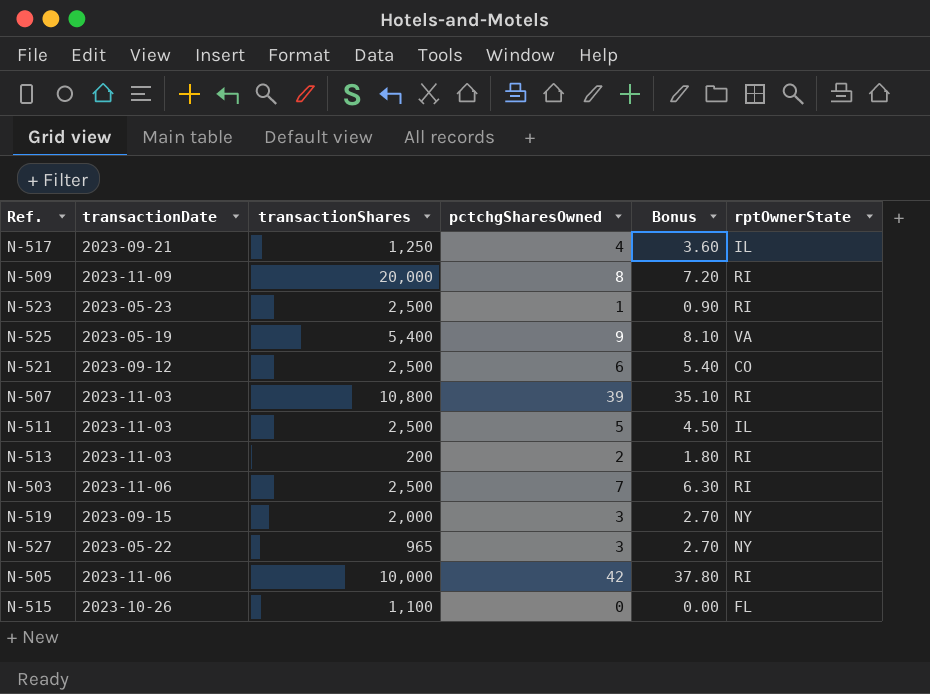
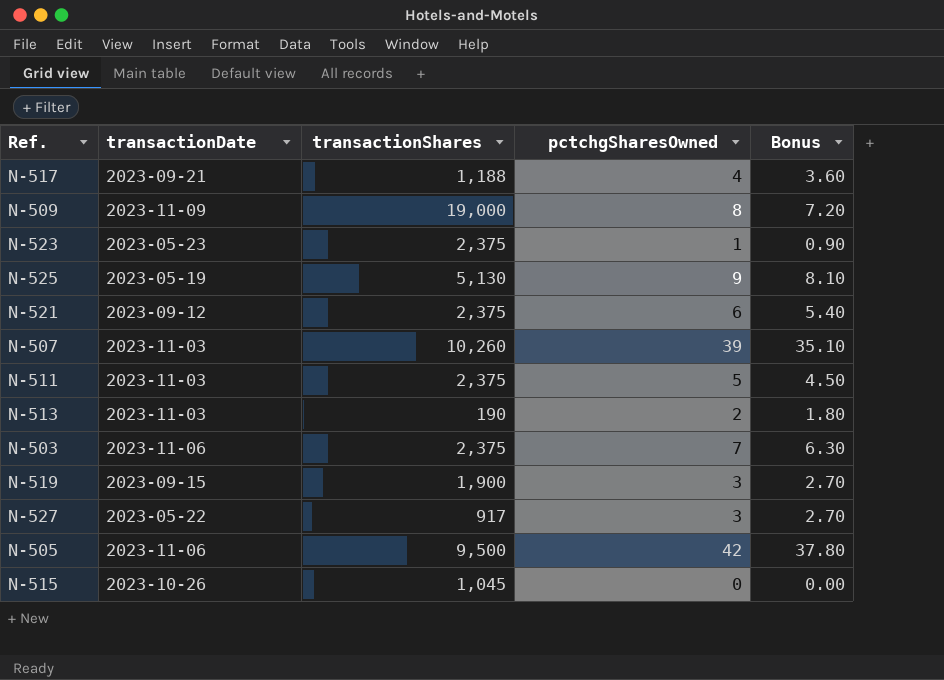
column rptOwnerState | position: 6 -> none
N-517 | transactionShares: 1,250 -> 1,188
N-509 | transactionShares: 20,000 -> 19,000
N-523 | transactionShares: 2,500 -> 2,375
N-525 | transactionShares: 5,400 -> 5,130
N-521 | transactionShares: 2,500 -> 2,375
N-507 | transactionShares: 10,800 -> 10,260
N-511 | transactionShares: 2,500 -> 2,375
N-513 | transactionShares: 200 -> 190
N-503 | transactionShares: 2,500 -> 2,375
N-519 | transactionShares: 2,000 -> 1,900
N-527 | transactionShares: 965 -> 917
N-505 | transactionShares: 10,000 -> 9,500
N-515 | transactionShares: 1,100 -> 1,045

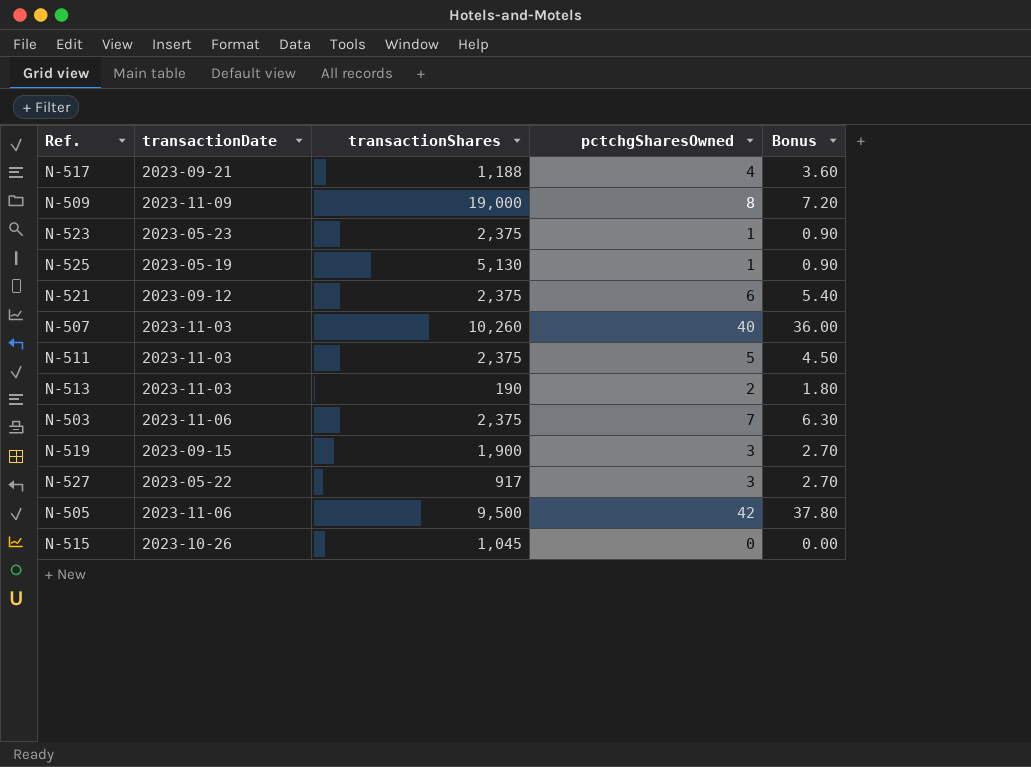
N-525 | pctchgSharesOwned: 9 -> 1
N-525 | Bonus: 8.10 -> 0.90
N-507 | pctchgSharesOwned: 39 -> 40
N-507 | Bonus: 35.10 -> 36.00

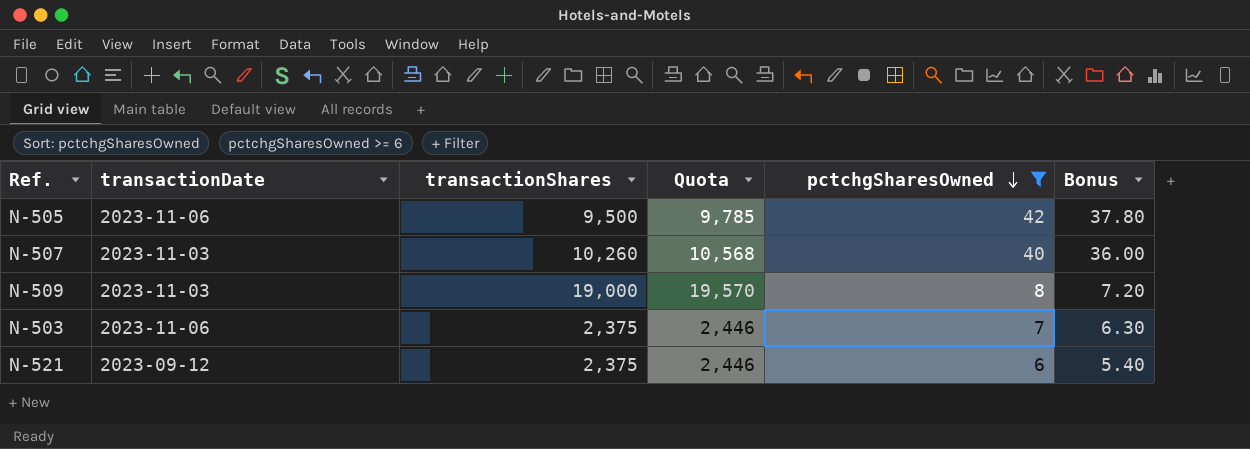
filter: none -> pctchgSharesOwned >= 6
row order: none -> pctchgSharesOwned descending
column Quota | formula: none -> [transactionShares] * 1.03
N-509 | transactionDate: 2023-11-09 -> 2023-11-03

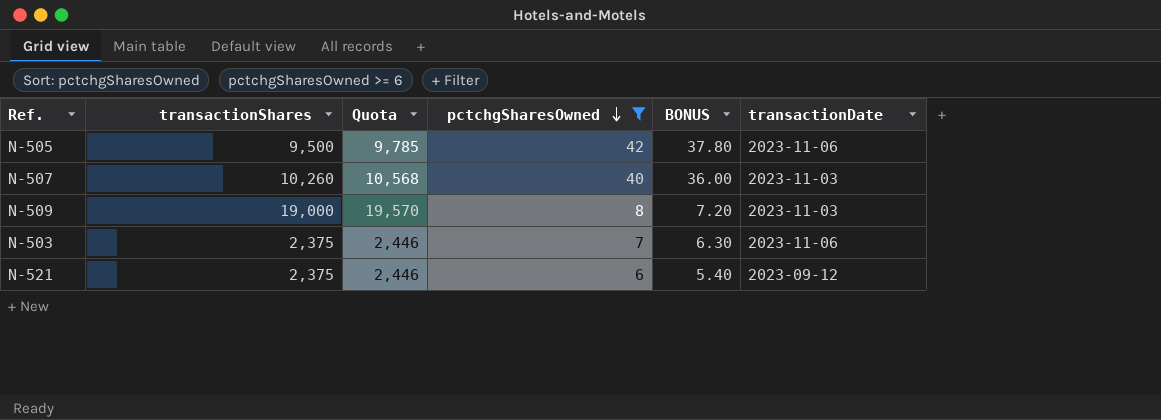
column name: Bonus -> BONUS
column transactionDate | position: 2 -> 6

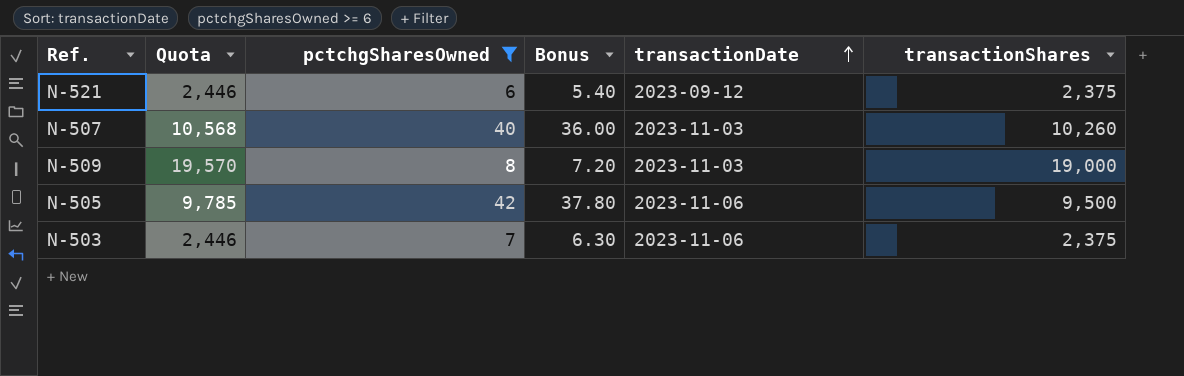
row order: pctchgSharesOwned descending -> transactionDate ascending
column name: BONUS -> Bonus
column transactionShares | position: 2 -> 6

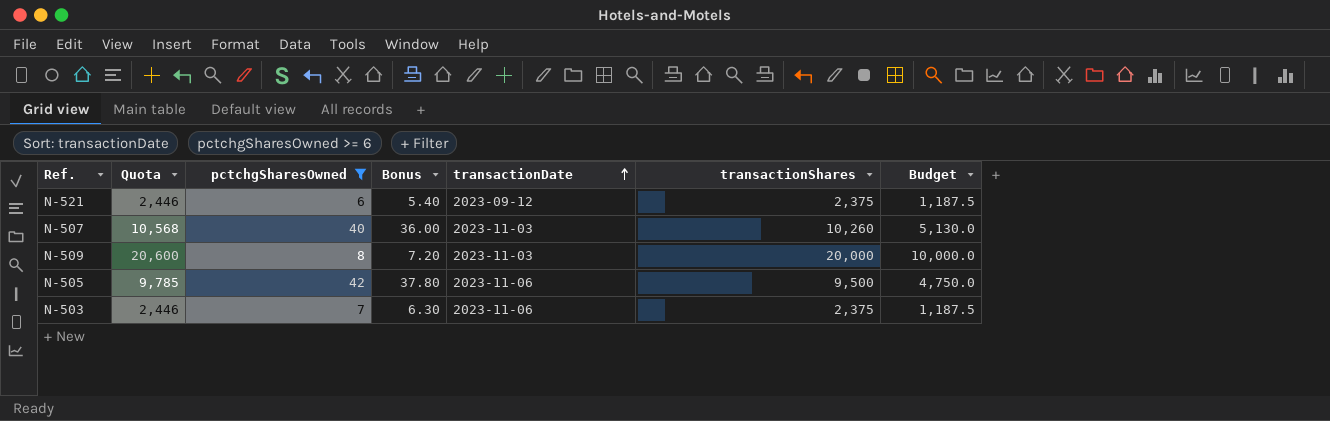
column Budget | formula: none -> [transactionShares] * 0.5
N-509 | Quota: 19,570 -> 20,600
N-509 | transactionShares: 19,000 -> 20,000

